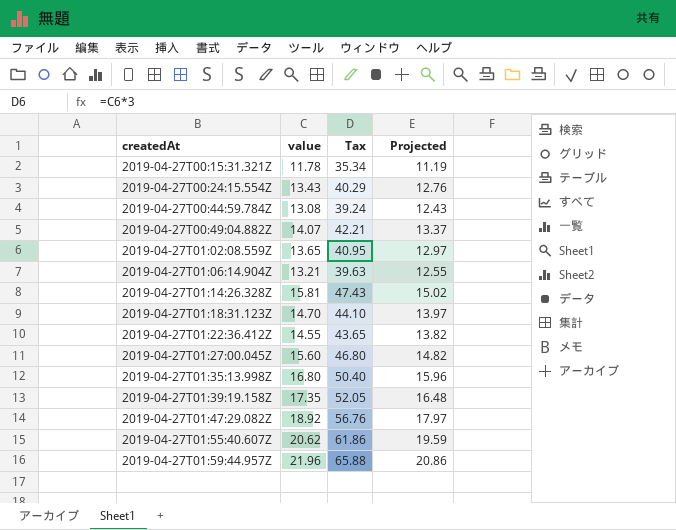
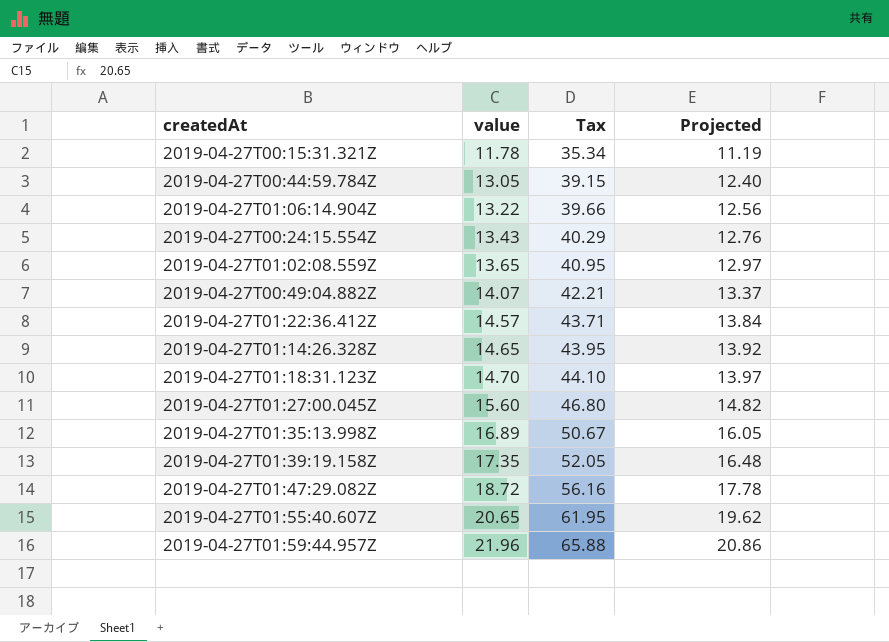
row order: createdAt ascending -> value ascending
2019-04-27T00:44:59.784Z | value: 13.08 -> 13.05
2019-04-27T00:44:59.784Z | Tax: 39.24 -> 39.15
2019-04-27T00:44:59.784Z | Projected: 12.43 -> 12.40
2019-04-27T01:06:14.904Z | value: 13.21 -> 13.22
2019-04-27T01:06:14.904Z | Tax: 39.63 -> 39.66
2019-04-27T01:06:14.904Z | Projected: 12.55 -> 12.56
2019-04-27T01:22:36.412Z | value: 14.55 -> 14.57
2019-04-27T01:22:36.412Z | Tax: 43.65 -> 43.71
2019-04-27T01:22:36.412Z | Projected: 13.82 -> 13.84
2019-04-27T01:14:26.328Z | value: 15.81 -> 14.65
2019-04-27T01:14:26.328Z | Tax: 47.43 -> 43.95
2019-04-27T01:14:26.328Z | Projected: 15.02 -> 13.92
2019-04-27T01:35:13.998Z | value: 16.80 -> 16.89
2019-04-27T01:35:13.998Z | Tax: 50.40 -> 50.67
2019-04-27T01:35:13.998Z | Projected: 15.96 -> 16.05
2019-04-27T01:47:29.082Z | value: 18.92 -> 18.72
2019-04-27T01:47:29.082Z | Tax: 56.76 -> 56.16
2019-04-27T01:47:29.082Z | Projected: 17.97 -> 17.78
2019-04-27T01:55:40.607Z | value: 20.62 -> 20.65
2019-04-27T01:55:40.607Z | Tax: 61.86 -> 61.95
2019-04-27T01:55:40.607Z | Projected: 19.59 -> 19.62

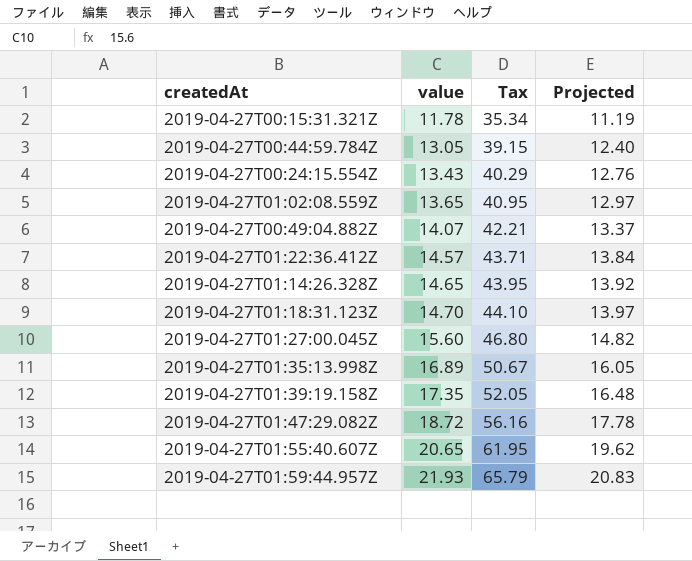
row 2019-04-27T01:06:14.904Z: 13.22 | 39.66 | 12.56 -> none
2019-04-27T01:59:44.957Z | value: 21.96 -> 21.93
2019-04-27T01:59:44.957Z | Tax: 65.88 -> 65.79
2019-04-27T01:59:44.957Z | Projected: 20.86 -> 20.83

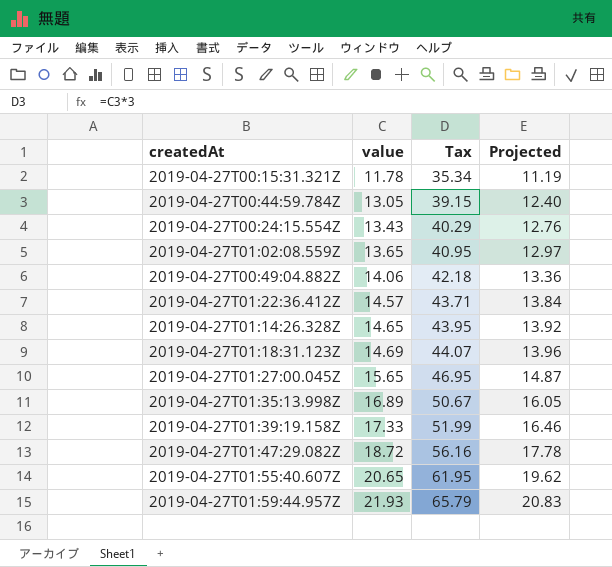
2019-04-27T00:49:04.882Z | value: 14.07 -> 14.06
2019-04-27T00:49:04.882Z | Tax: 42.21 -> 42.18
2019-04-27T00:49:04.882Z | Projected: 13.37 -> 13.36
2019-04-27T01:18:31.123Z | value: 14.70 -> 14.69
2019-04-27T01:18:31.123Z | Tax: 44.10 -> 44.07
2019-04-27T01:18:31.123Z | Projected: 13.97 -> 13.96
2019-04-27T01:27:00.045Z | value: 15.60 -> 15.65
2019-04-27T01:27:00.045Z | Tax: 46.80 -> 46.95
2019-04-27T01:27:00.045Z | Projected: 14.82 -> 14.87
2019-04-27T01:39:19.158Z | value: 17.35 -> 17.33
2019-04-27T01:39:19.158Z | Tax: 52.05 -> 51.99
2019-04-27T01:39:19.158Z | Projected: 16.48 -> 16.46

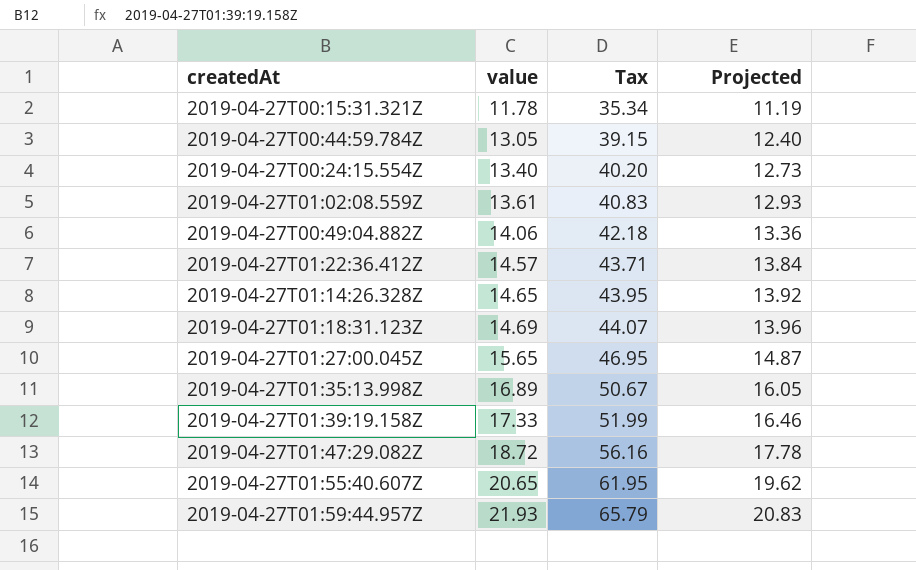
2019-04-27T00:24:15.554Z | value: 13.43 -> 13.40
2019-04-27T00:24:15.554Z | Tax: 40.29 -> 40.20
2019-04-27T00:24:15.554Z | Projected: 12.76 -> 12.73
2019-04-27T01:02:08.559Z | value: 13.65 -> 13.61
2019-04-27T01:02:08.559Z | Tax: 40.95 -> 40.83
2019-04-27T01:02:08.559Z | Projected: 12.97 -> 12.93

